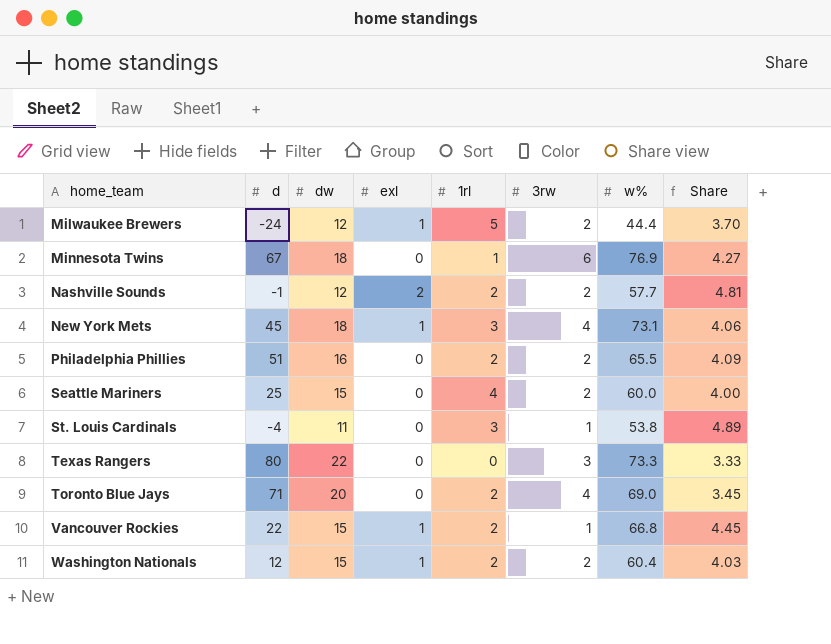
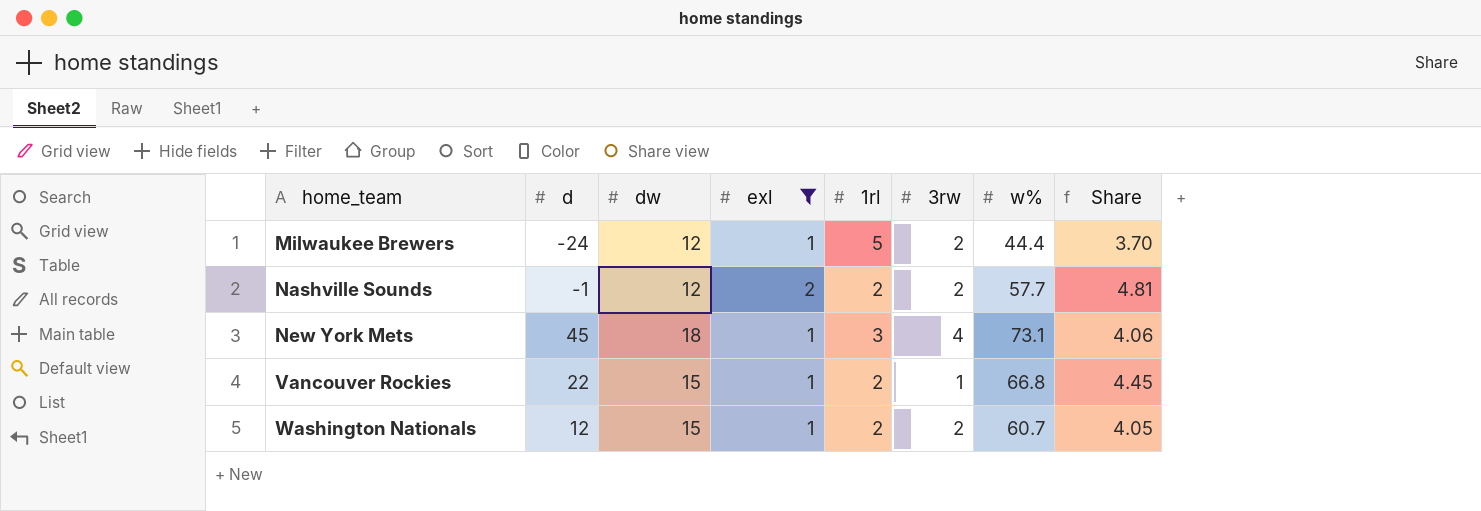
filter: none -> exl != 0
Washington Nationals | w%: 60.4 -> 60.7
Washington Nationals | Share: 4.03 -> 4.05

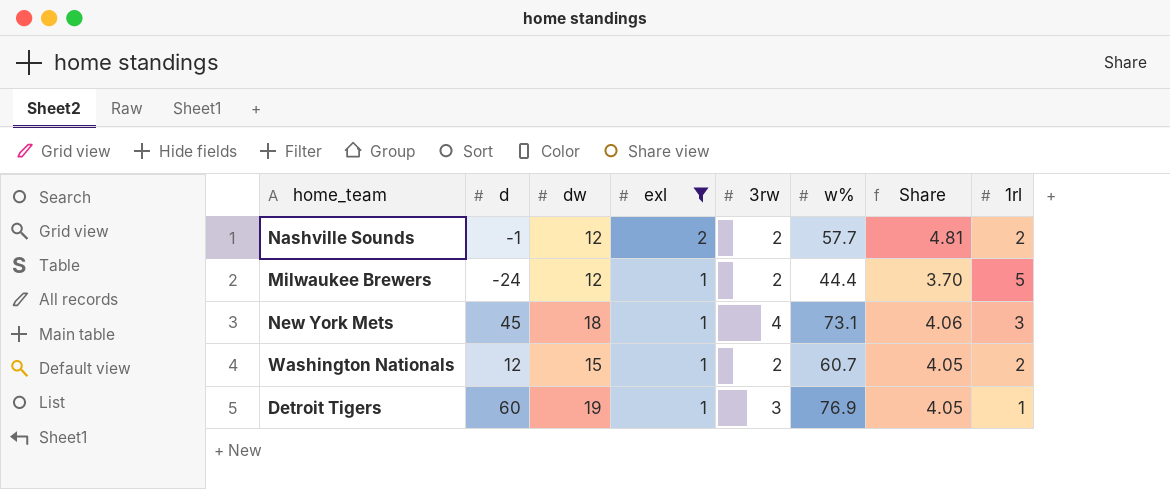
row order: home_team ascending -> exl descending
column 1rl | position: 5 -> 8
row Vancouver Rockies: 22 | 15 | 1 | 2 | 1 | 66.8 | 4.45 -> none
row Detroit Tigers: none -> 60 | 19 | 1 | 3 | 76.9 | 4.05 | 1

